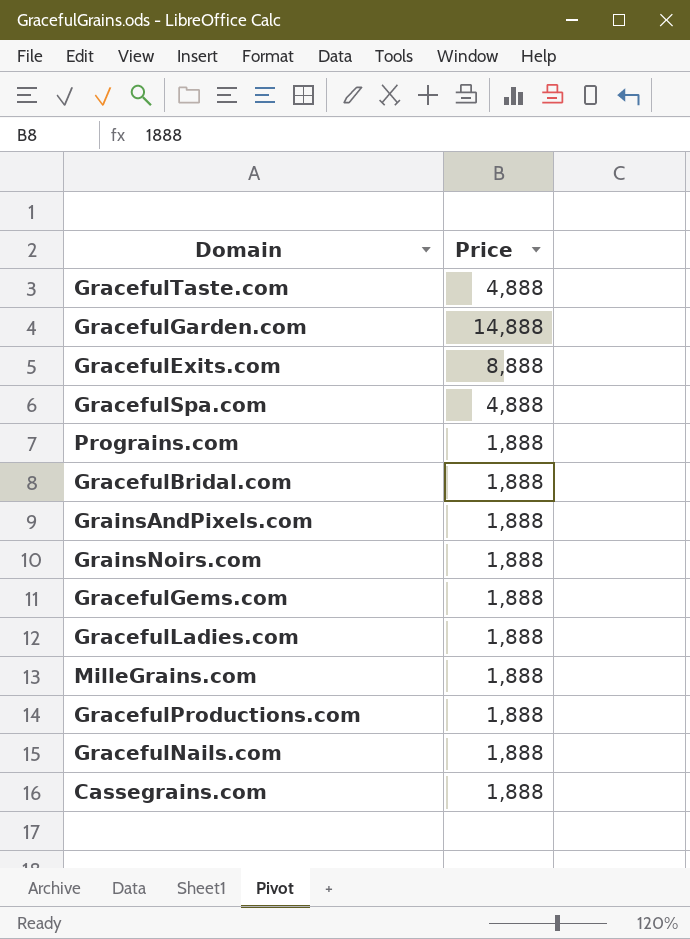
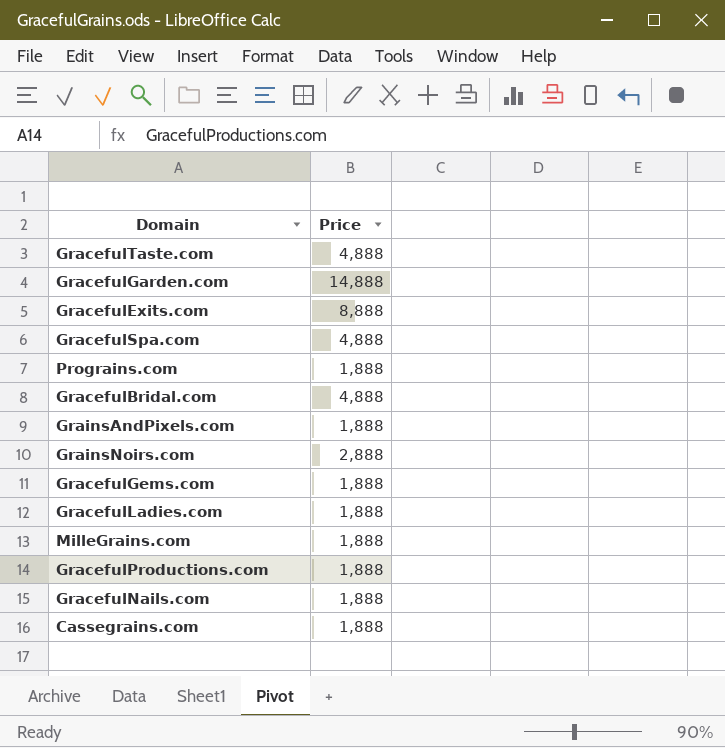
GracefulBridal.com | Price: 1,888 -> 4,888
GrainsNoirs.com | Price: 1,888 -> 2,888

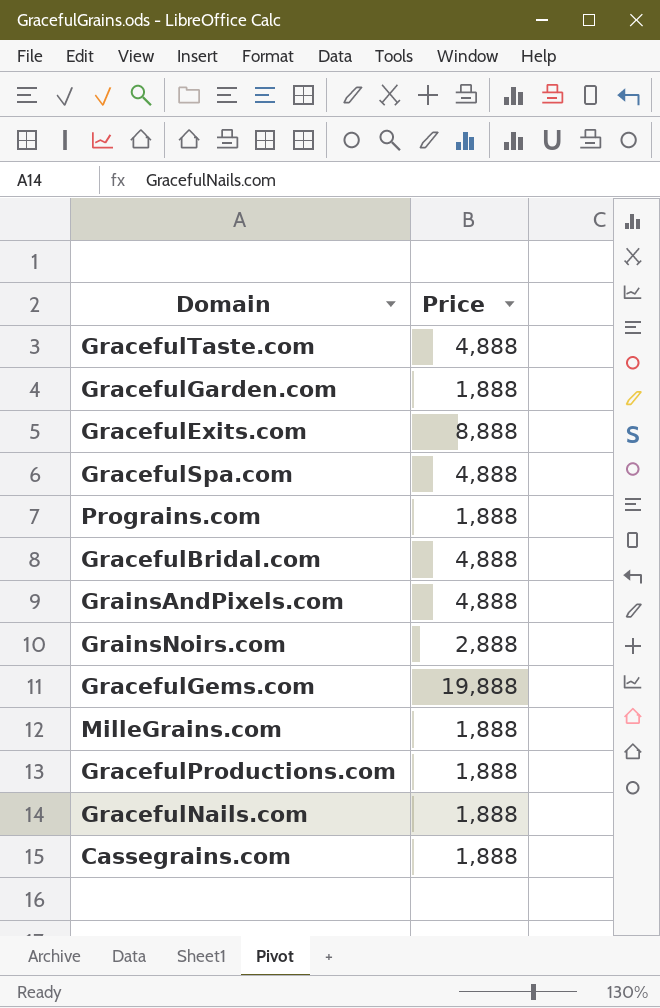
row GracefulLadies.com: 1,888 -> none
GracefulGarden.com | Price: 14,888 -> 1,888
GrainsAndPixels.com | Price: 1,888 -> 4,888
GracefulGems.com | Price: 1,888 -> 19,888

